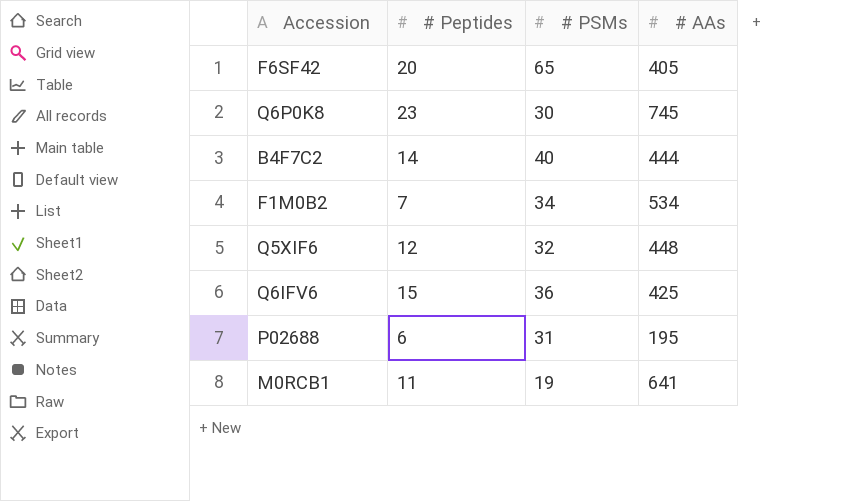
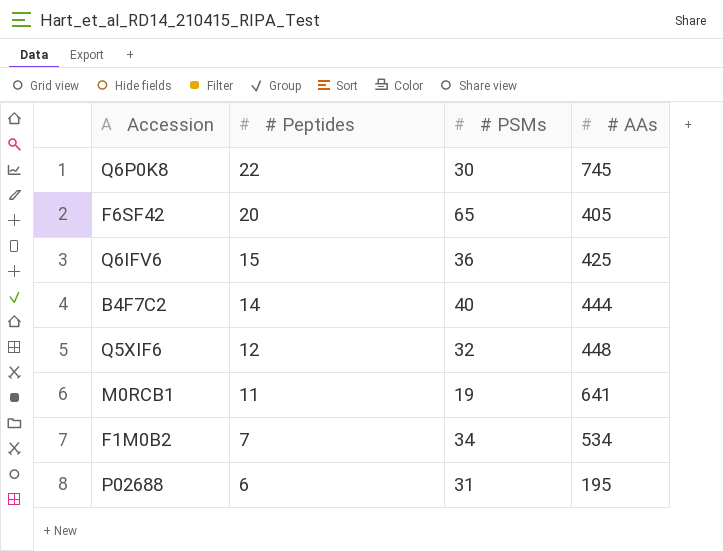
row order: none -> # Peptides descending
Q6P0K8 | # Peptides: 23 -> 22

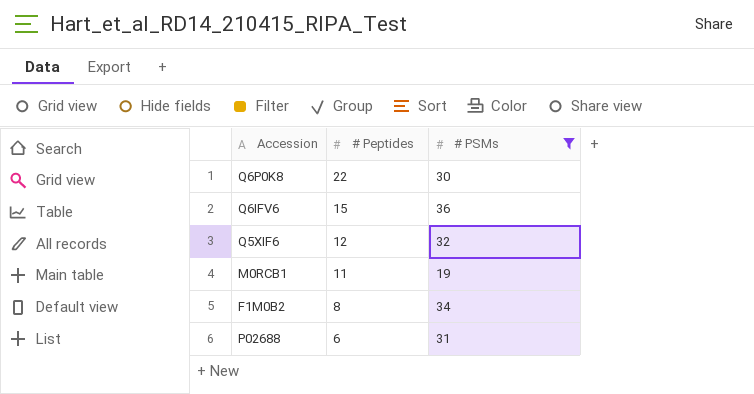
filter: none -> # PSMs <= 36
column # AAs | position: 4 -> none
F1M0B2 | # Peptides: 7 -> 8

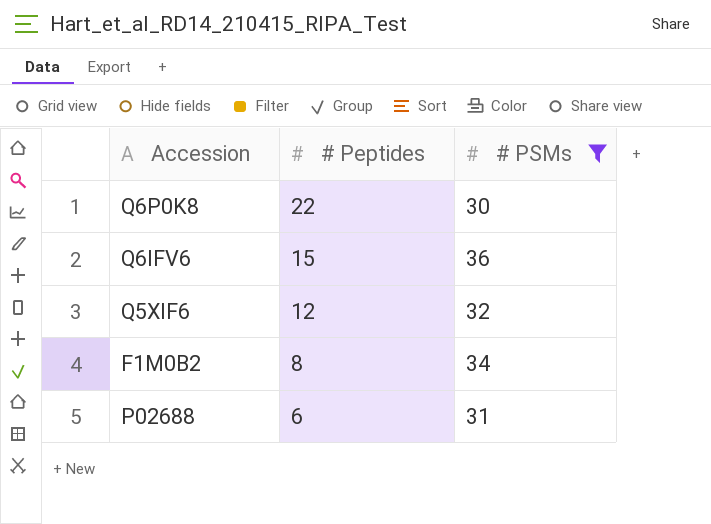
row M0RCB1: 11 | 19 -> none

